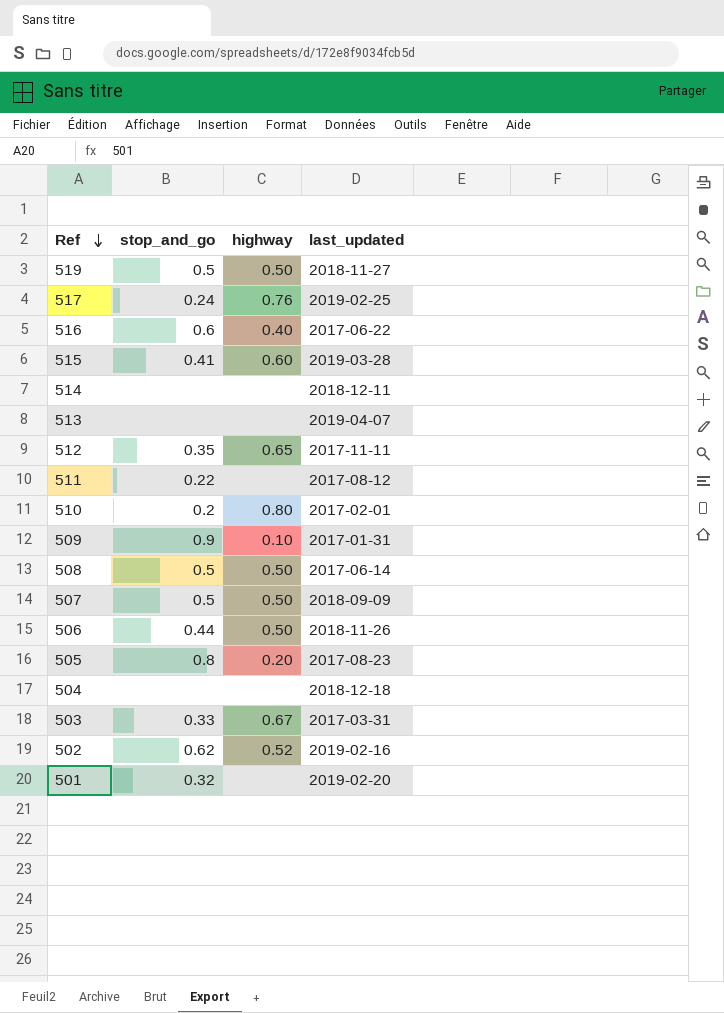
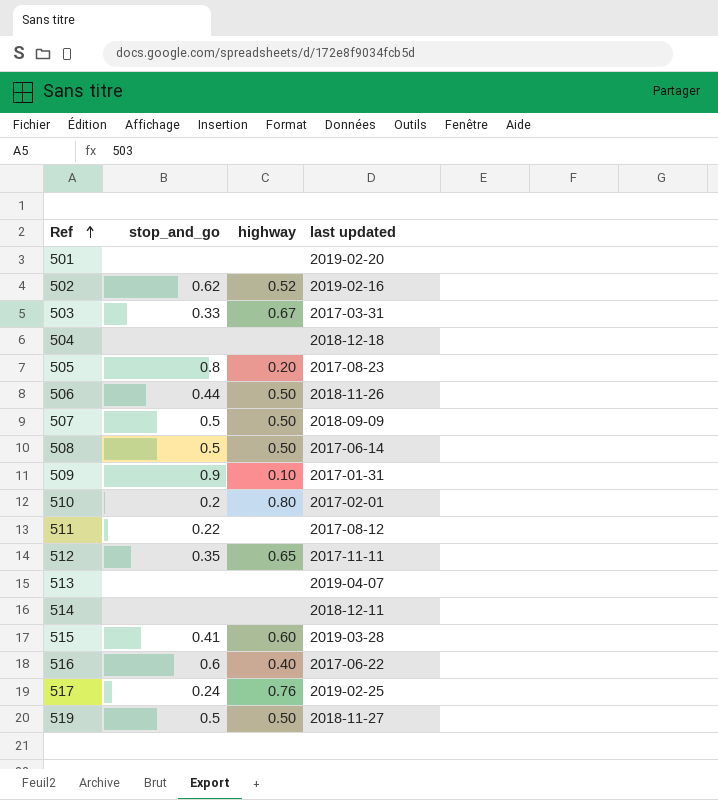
row order: Ref descending -> Ref ascending
column name: last_updated -> last updated
501 | stop_and_go: 0.32 -> none

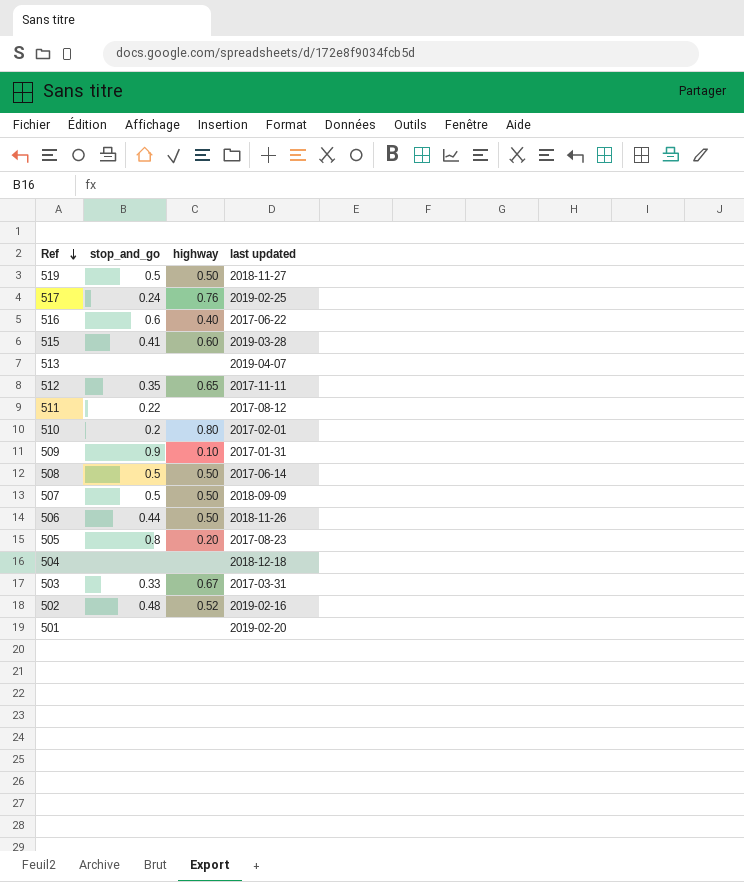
row order: Ref ascending -> Ref descending
row 514: none | none | 2018-12-11 -> none
502 | stop_and_go: 0.62 -> 0.48

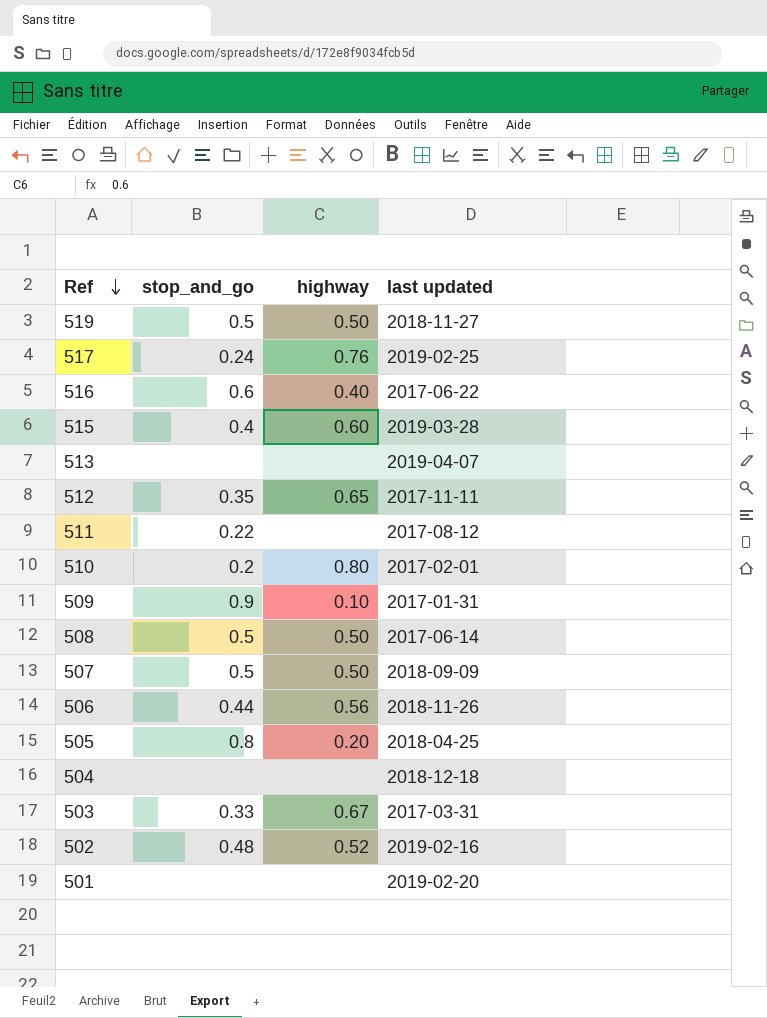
515 | stop_and_go: 0.41 -> 0.4
506 | highway: 0.50 -> 0.56
505 | last updated: 2017-08-23 -> 2018-04-25

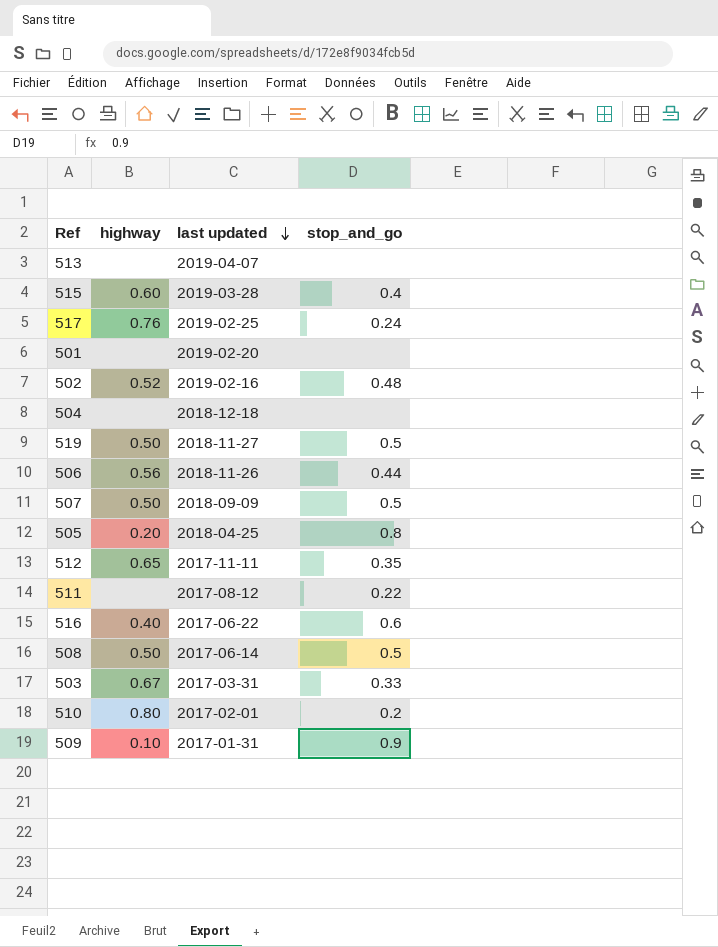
row order: Ref descending -> last updated descending
column stop_and_go | position: 2 -> 4

